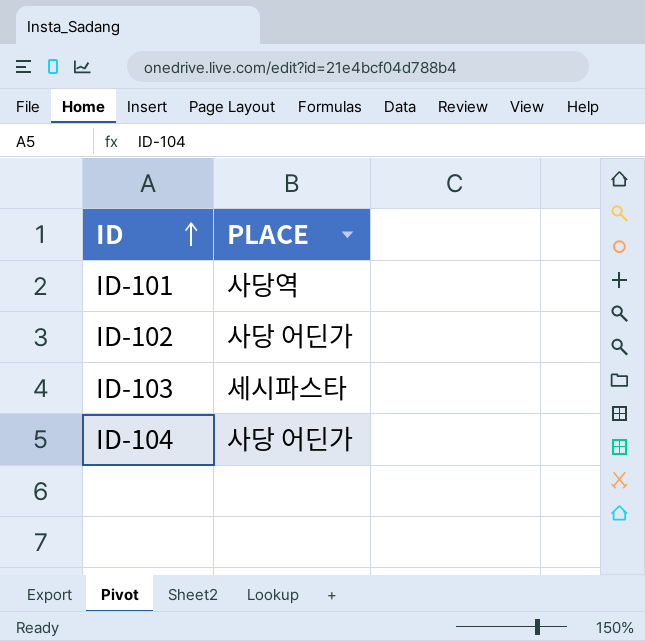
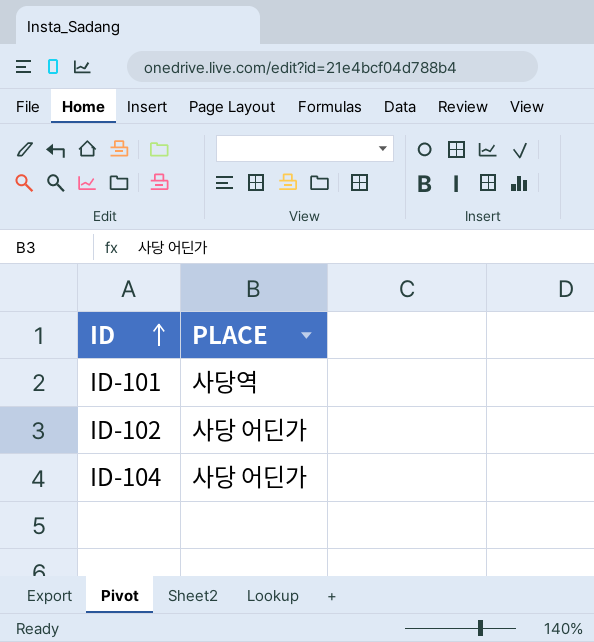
row ID-103: 세시파스타 -> none

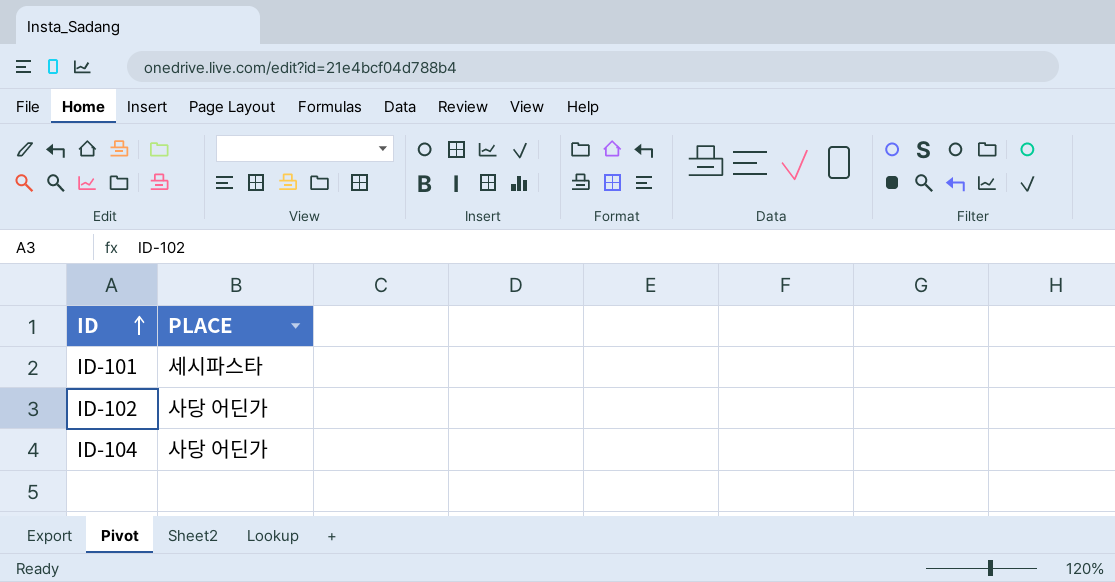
ID-101 | PLACE: 사당역 -> 세시파스타

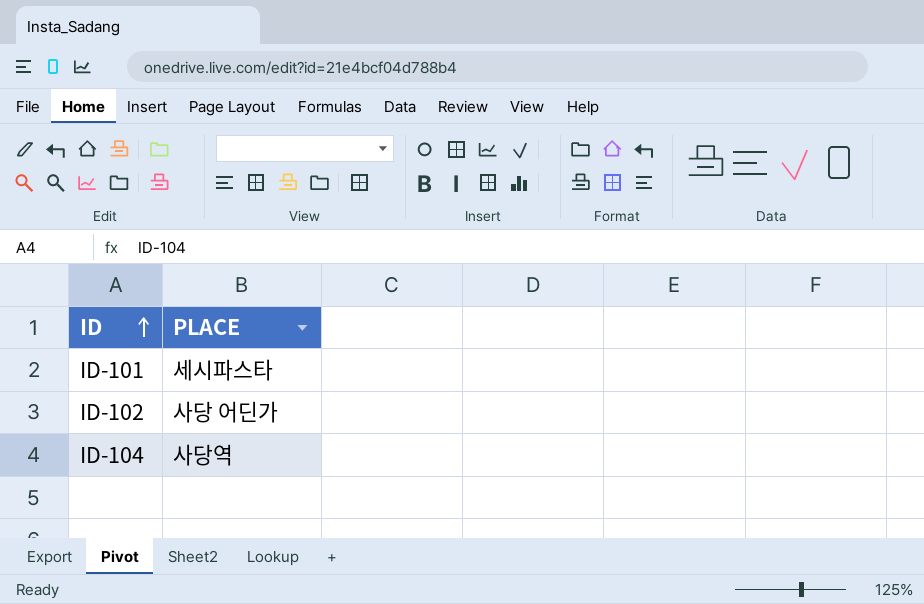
ID-104 | PLACE: 사당 어딘가 -> 사당역

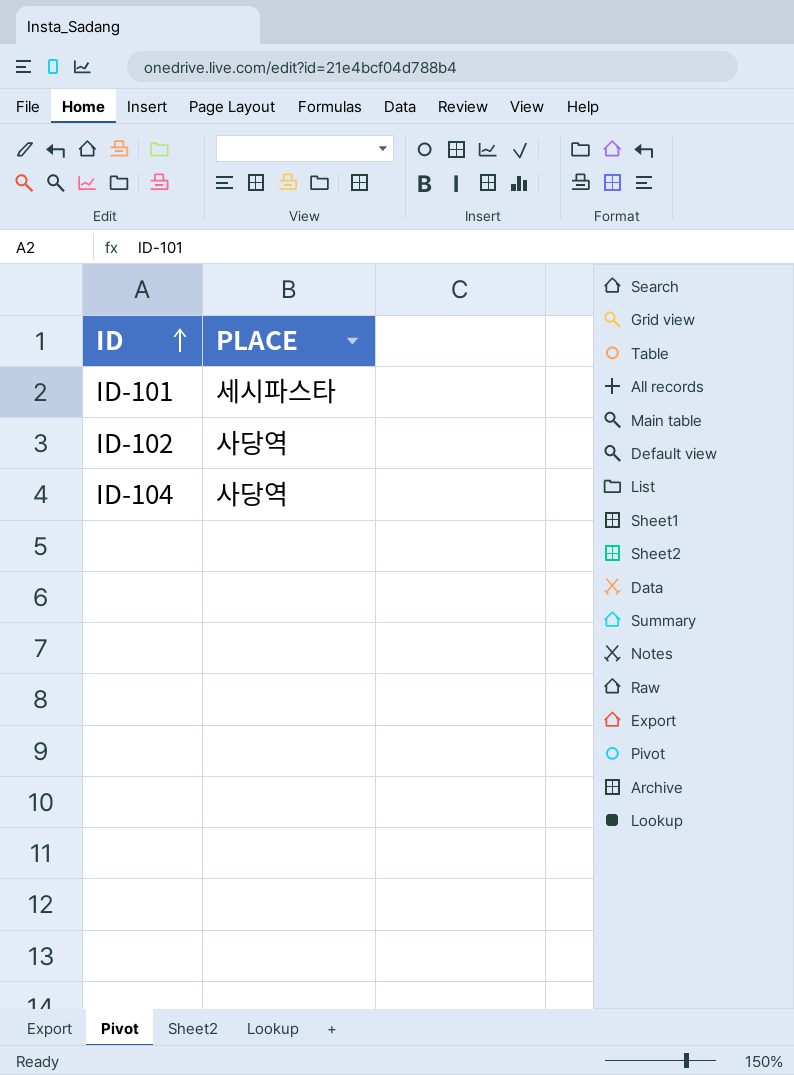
ID-102 | PLACE: 사당 어딘가 -> 사당역

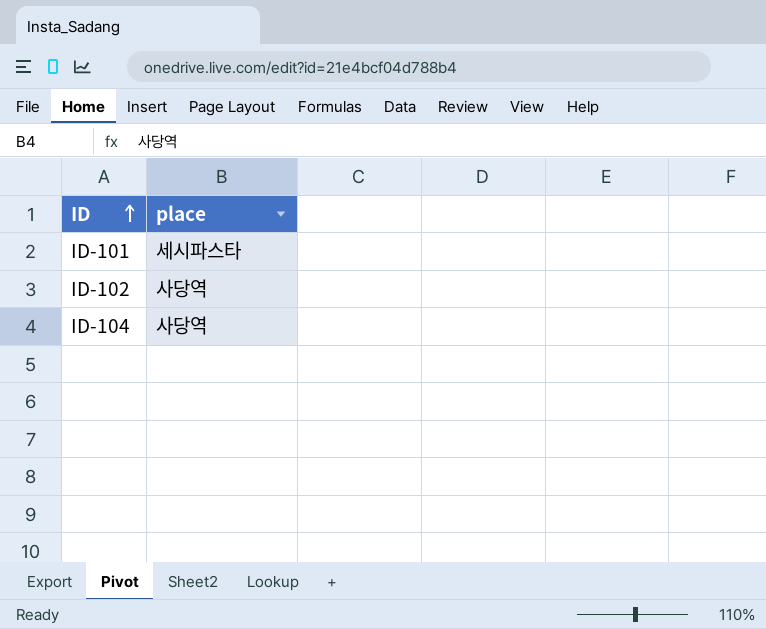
column name: PLACE -> place

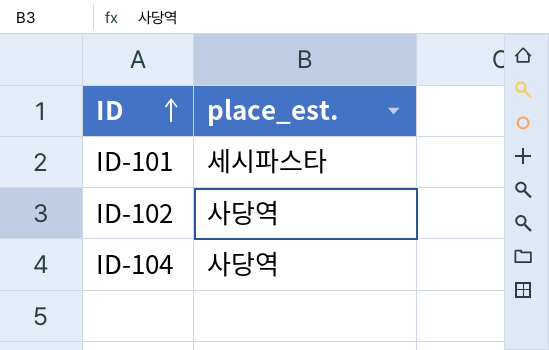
column name: place -> place_est.

